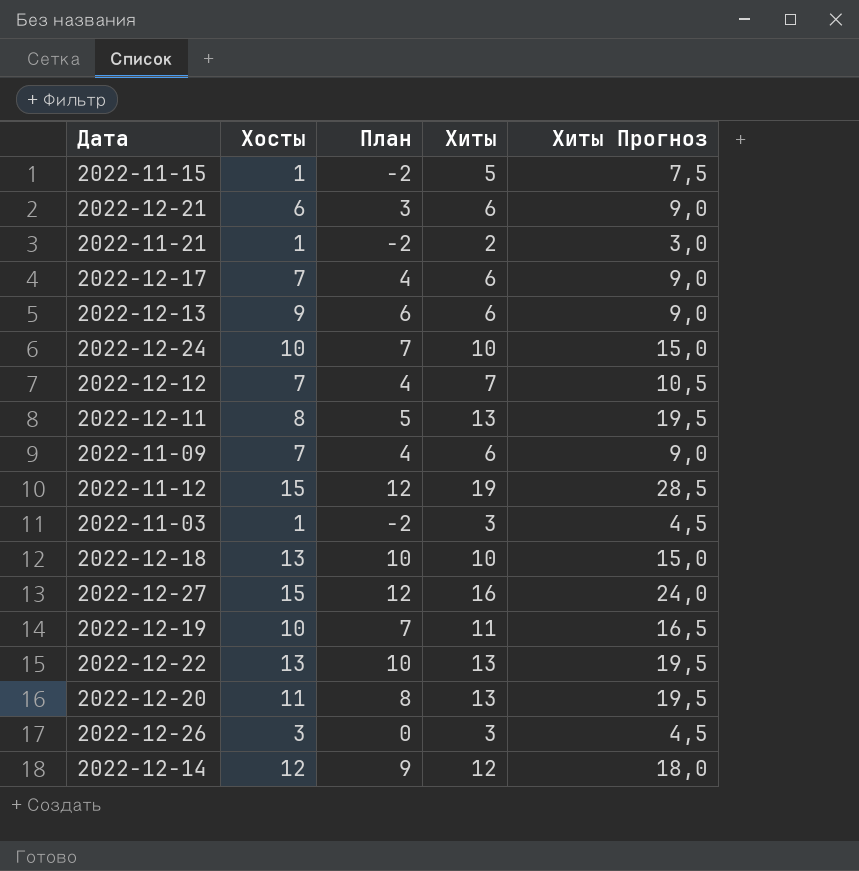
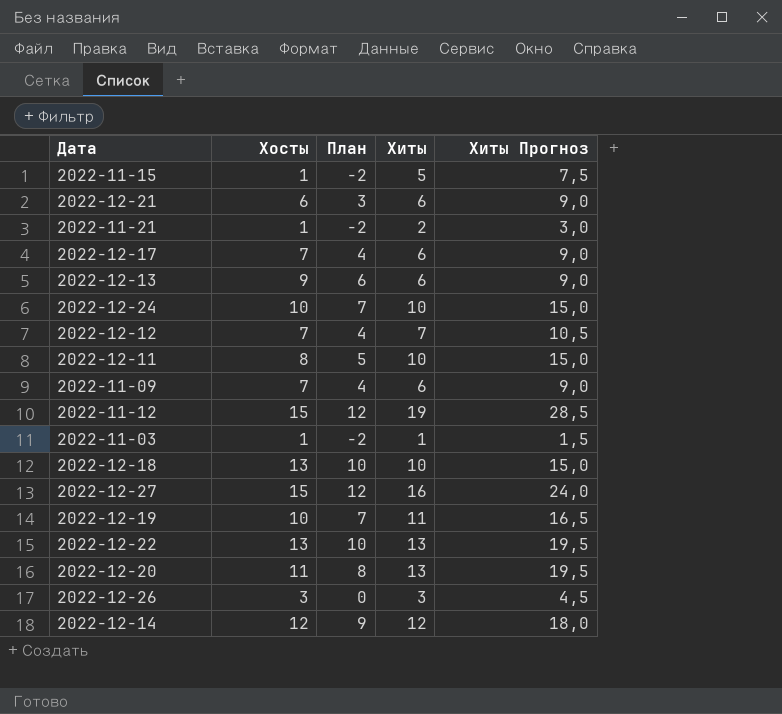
2022-12-11 | Хиты: 13 -> 10
2022-12-11 | Хиты Прогноз: 19,5 -> 15,0
2022-11-03 | Хиты: 3 -> 1
2022-11-03 | Хиты Прогноз: 4,5 -> 1,5

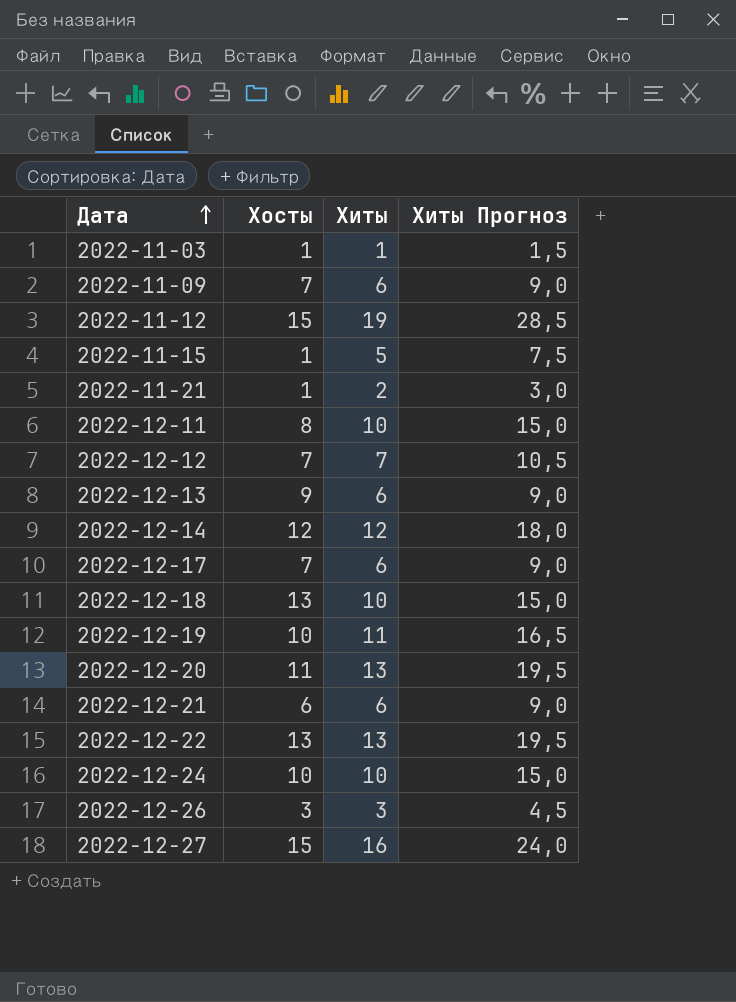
row order: none -> Дата ascending
column План | formula: [Хосты] - 3 -> none

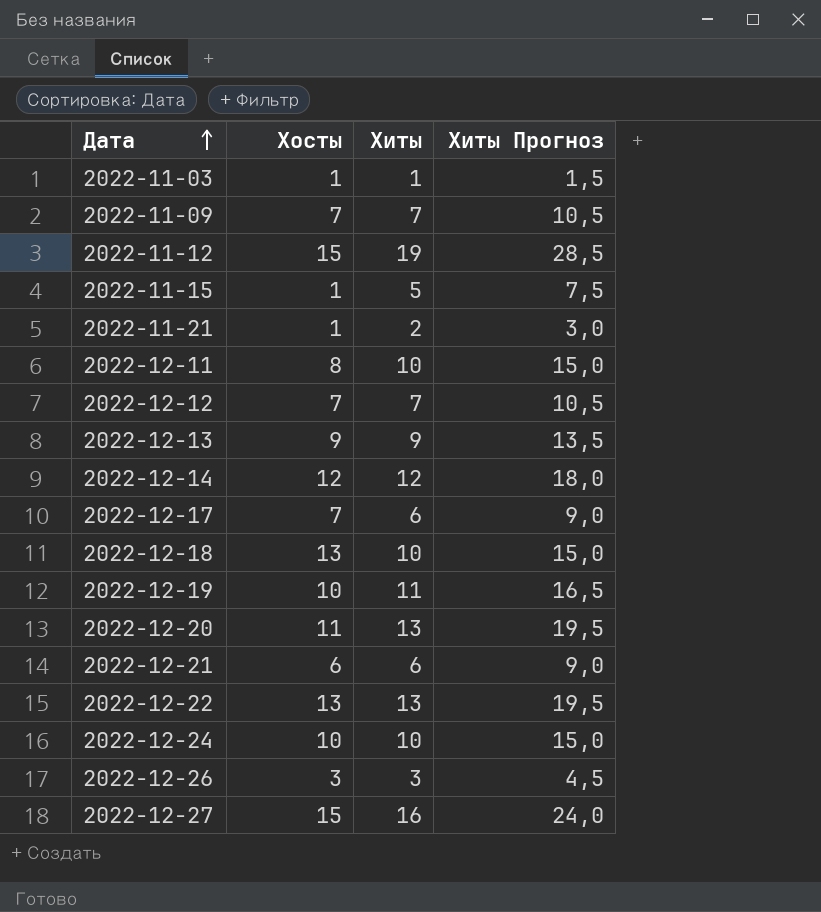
2022-11-09 | Хиты: 6 -> 7
2022-11-09 | Хиты Прогноз: 9,0 -> 10,5
2022-12-13 | Хиты: 6 -> 9
2022-12-13 | Хиты Прогноз: 9,0 -> 13,5

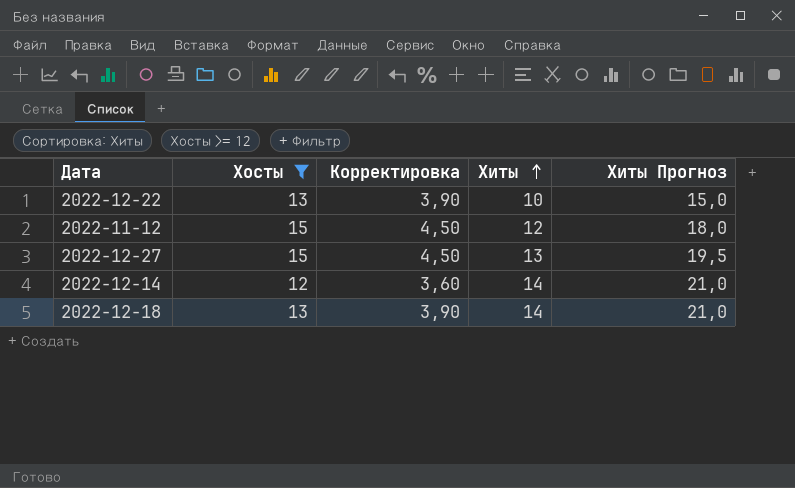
filter: none -> Хосты >= 12
row order: Дата ascending -> Хиты ascending
column Корректировка | formula: none -> [Хосты] * 0,3
2022-12-22 | Хиты: 13 -> 10
2022-12-22 | Хиты Прогноз: 19,5 -> 15,0
2022-11-12 | Хиты: 19 -> 12
2022-11-12 | Хиты Прогноз: 28,5 -> 18,0
2022-12-27 | Хиты: 16 -> 13
2022-12-27 | Хиты Прогноз: 24,0 -> 19,5
2022-12-14 | Хиты: 12 -> 14
2022-12-14 | Хиты Прогноз: 18,0 -> 21,0
2022-12-18 | Хиты: 10 -> 14
2022-12-18 | Хиты Прогноз: 15,0 -> 21,0

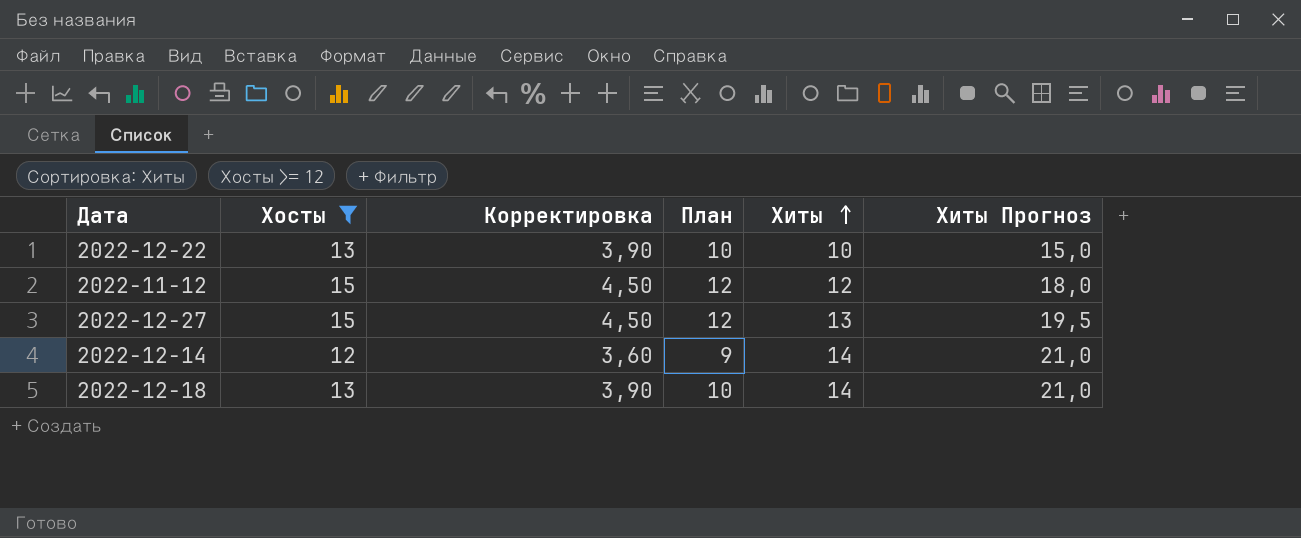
column План | formula: none -> [Хосты] - 3

